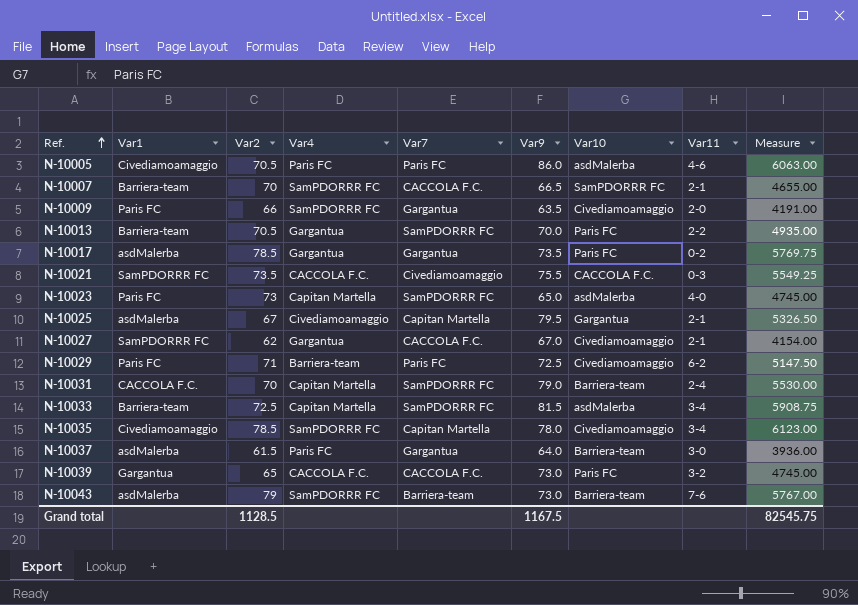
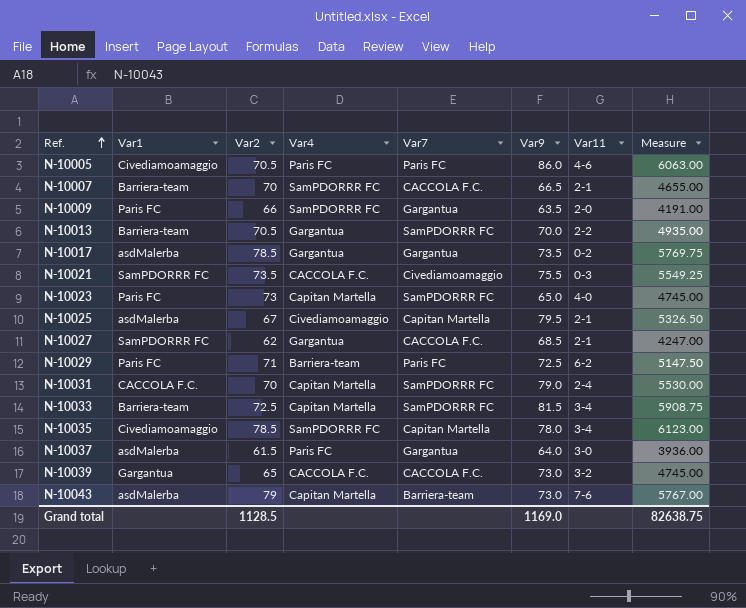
column Var10 | position: 7 -> none
N-10027 | Var9: 67.0 -> 68.5
N-10027 | Measure: 4154.00 -> 4247.00
N-10043 | Var4: SamPDORRR FC -> Capitan Martella
Grand total | Var9: 1167.5 -> 1169.0
Grand total | Measure: 82545.75 -> 82638.75

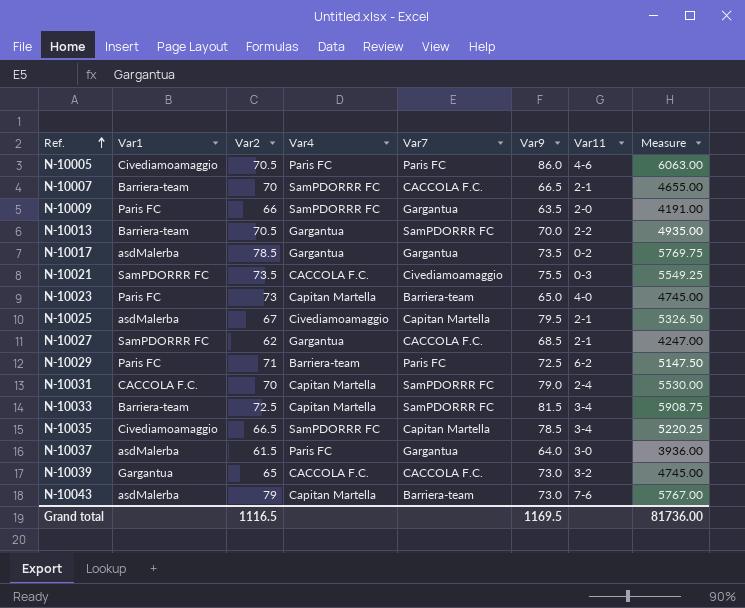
N-10023 | Var7: SamPDORRR FC -> Barriera-team
N-10035 | Var2: 78.5 -> 66.5
N-10035 | Var9: 78.0 -> 78.5
N-10035 | Measure: 6123.00 -> 5220.25
Grand total | Var2: 1128.5 -> 1116.5
Grand total | Var9: 1169.0 -> 1169.5
Grand total | Measure: 82638.75 -> 81736.00

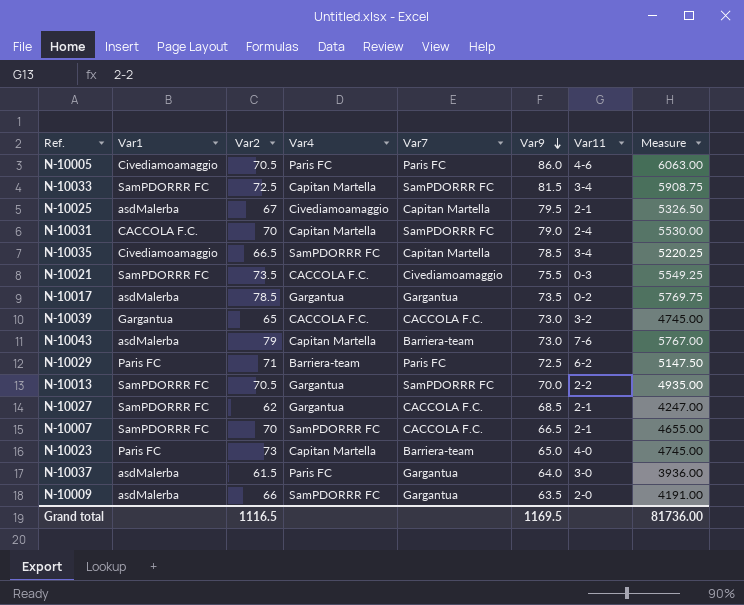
row order: Ref. ascending -> Var9 descending
N-10033 | Var1: Barriera-team -> SamPDORRR FC
N-10013 | Var1: Barriera-team -> SamPDORRR FC
N-10007 | Var1: Barriera-team -> SamPDORRR FC
N-10009 | Var1: Paris FC -> asdMalerba

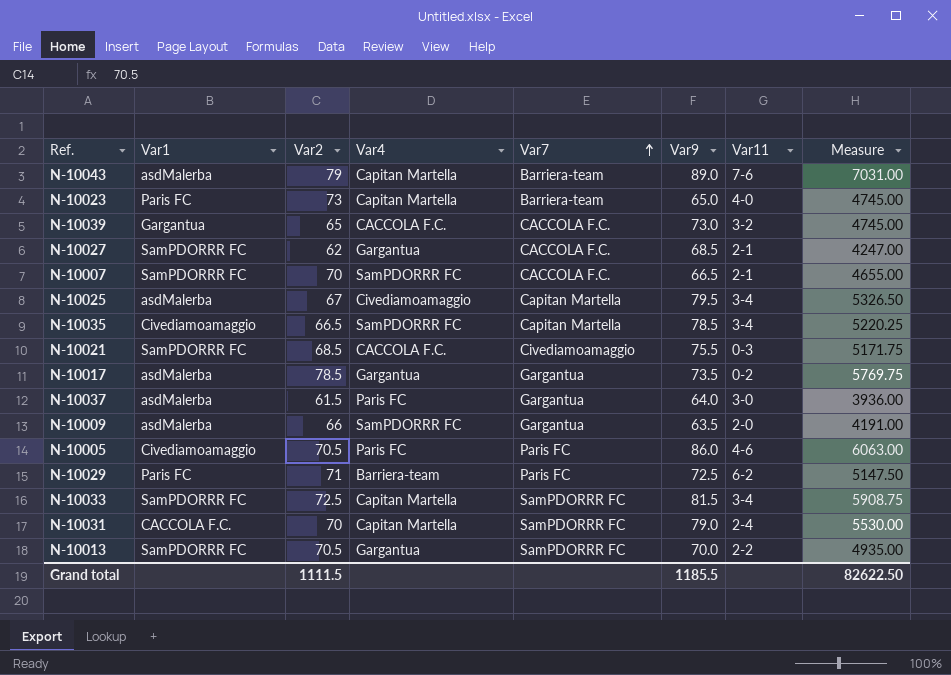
row order: Var9 descending -> Var7 ascending
N-10043 | Var9: 73.0 -> 89.0
N-10043 | Measure: 5767.00 -> 7031.00
N-10025 | Var11: 2-1 -> 3-4
N-10021 | Var2: 73.5 -> 68.5
N-10021 | Measure: 5549.25 -> 5171.75
Grand total | Var2: 1116.5 -> 1111.5
Grand total | Var9: 1169.5 -> 1185.5
Grand total | Measure: 81736.00 -> 82622.50

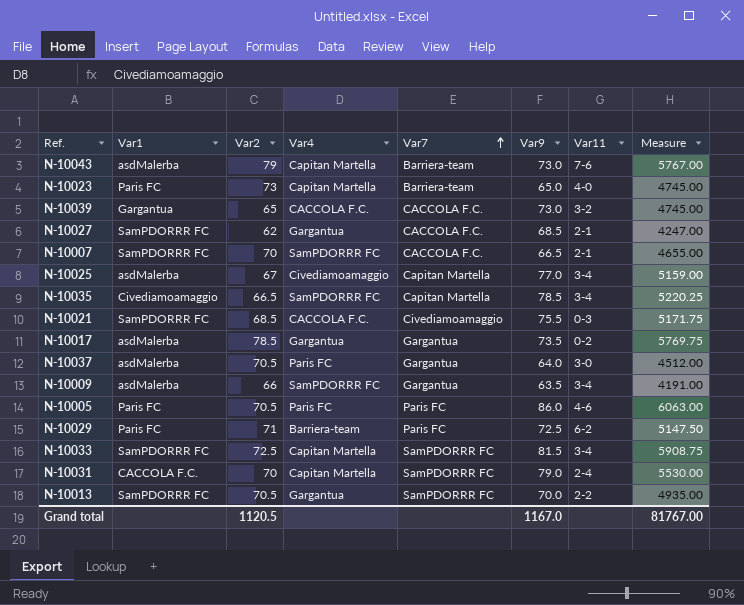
N-10043 | Var9: 89.0 -> 73.0
N-10043 | Measure: 7031.00 -> 5767.00
N-10025 | Var9: 79.5 -> 77.0
N-10025 | Measure: 5326.50 -> 5159.00
N-10037 | Var2: 61.5 -> 70.5
N-10037 | Measure: 3936.00 -> 4512.00
N-10009 | Var11: 2-0 -> 3-4
N-10005 | Var1: Civediamoamaggio -> Paris FC
Grand total | Var2: 1111.5 -> 1120.5
Grand total | Var9: 1185.5 -> 1167.0
Grand total | Measure: 82622.50 -> 81767.00

